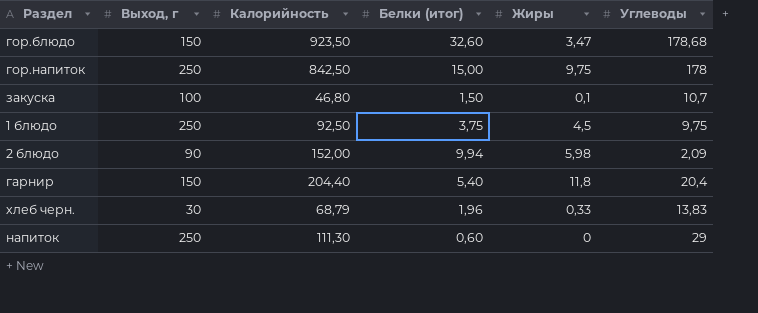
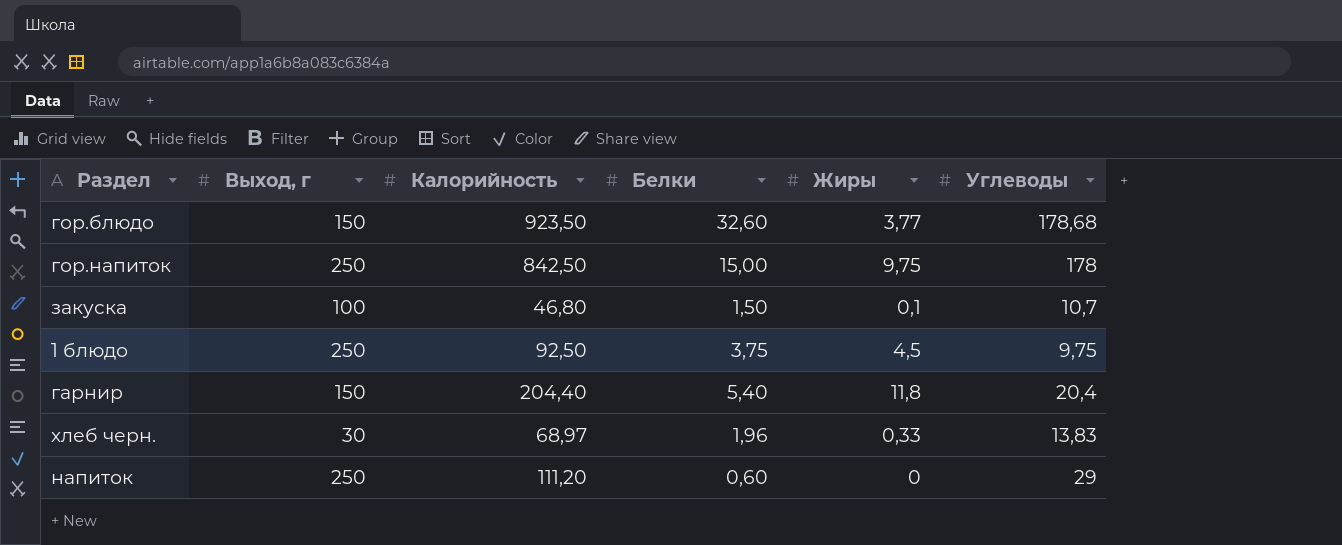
column name: Белки (итог) -> Белки
row 2 блюдо: 90 | 152,00 | 9,94 | 5,98 | 2,09 -> none
гор.блюдо | Жиры: 3,47 -> 3,77
хлеб черн. | Калорийность: 68,79 -> 68,97
напиток | Калорийность: 111,30 -> 111,20

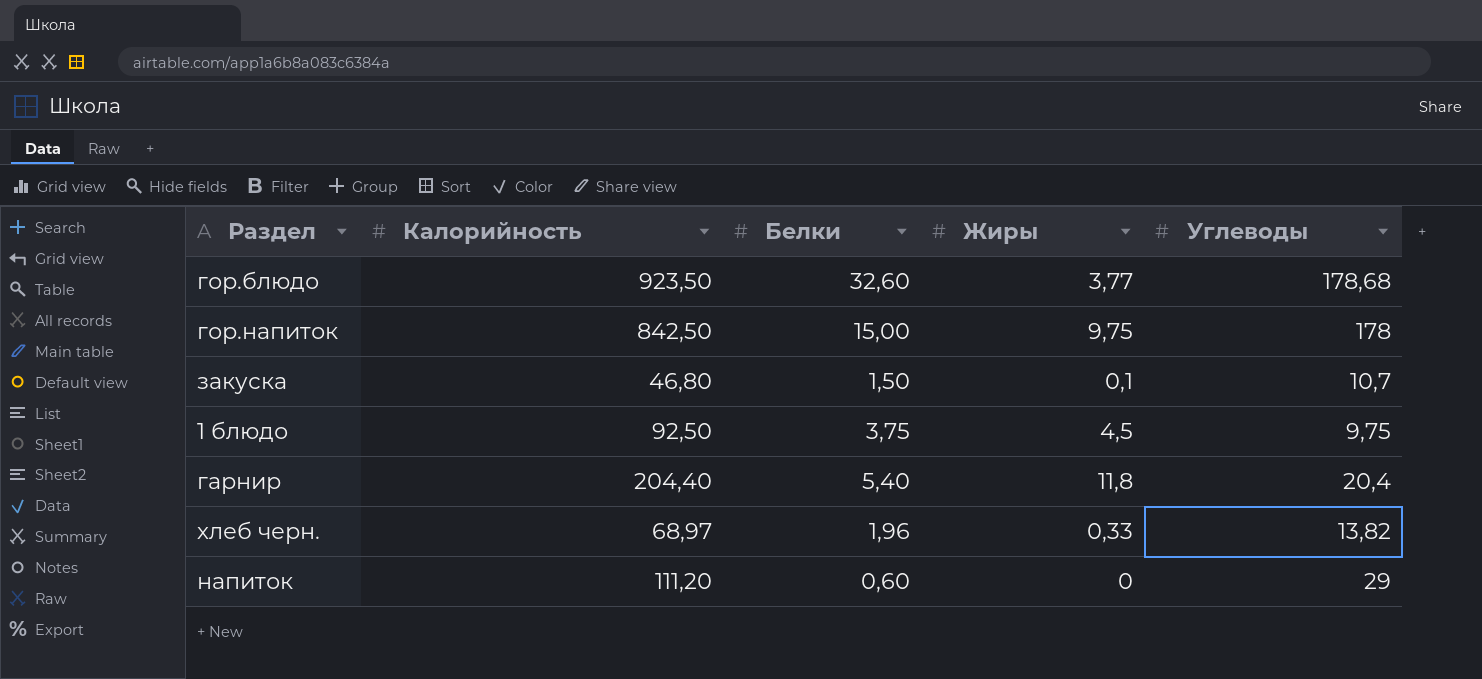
column Выход, г | position: 2 -> none
хлеб черн. | Углеводы: 13,83 -> 13,82

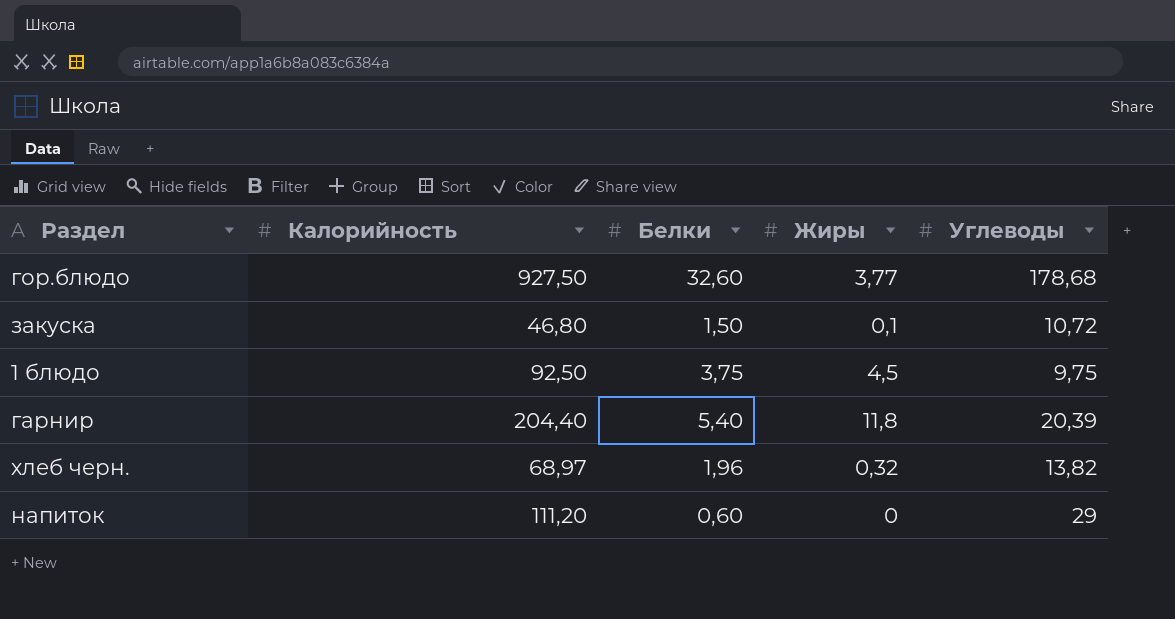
row гор.напиток: 842,50 | 15,00 | 9,75 | 178 -> none
гор.блюдо | Калорийность: 923,50 -> 927,50
закуска | Углеводы: 10,7 -> 10,72
гарнир | Углеводы: 20,4 -> 20,39
хлеб черн. | Жиры: 0,33 -> 0,32

